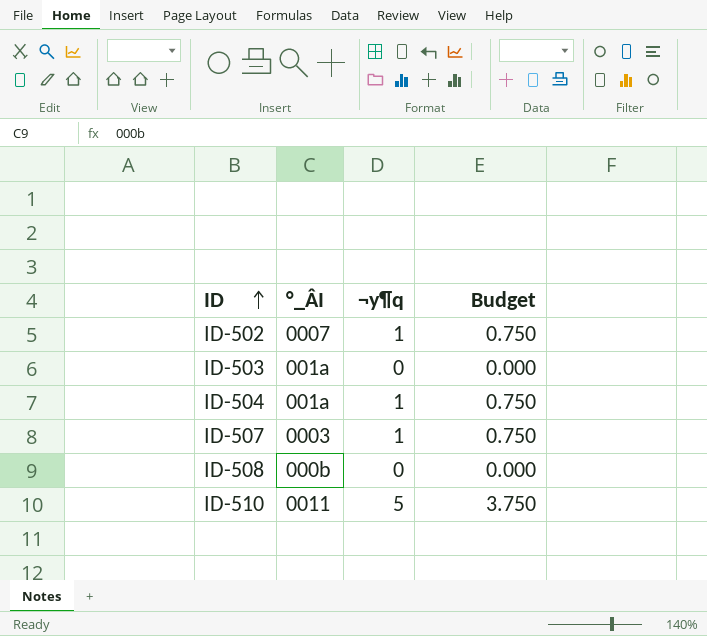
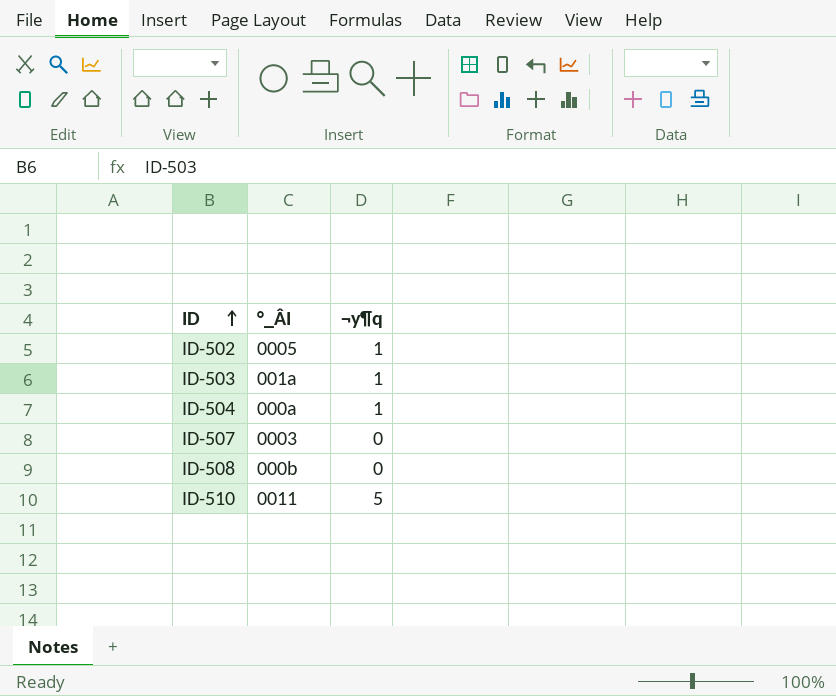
column Budget | formula: [¬y¶q] * 0.75 -> none
ID-502 | °_ÂI: 0007 -> 0005
ID-503 | ¬y¶q: 0 -> 1
ID-504 | °_ÂI: 001a -> 000a
ID-507 | ¬y¶q: 1 -> 0

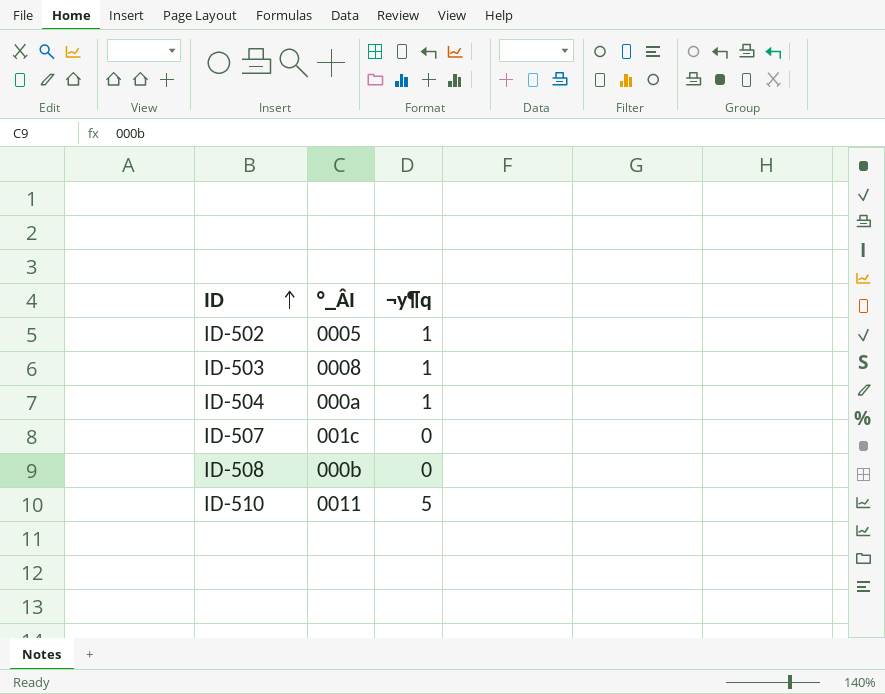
ID-503 | °_ÂI: 001a -> 0008
ID-507 | °_ÂI: 0003 -> 001c

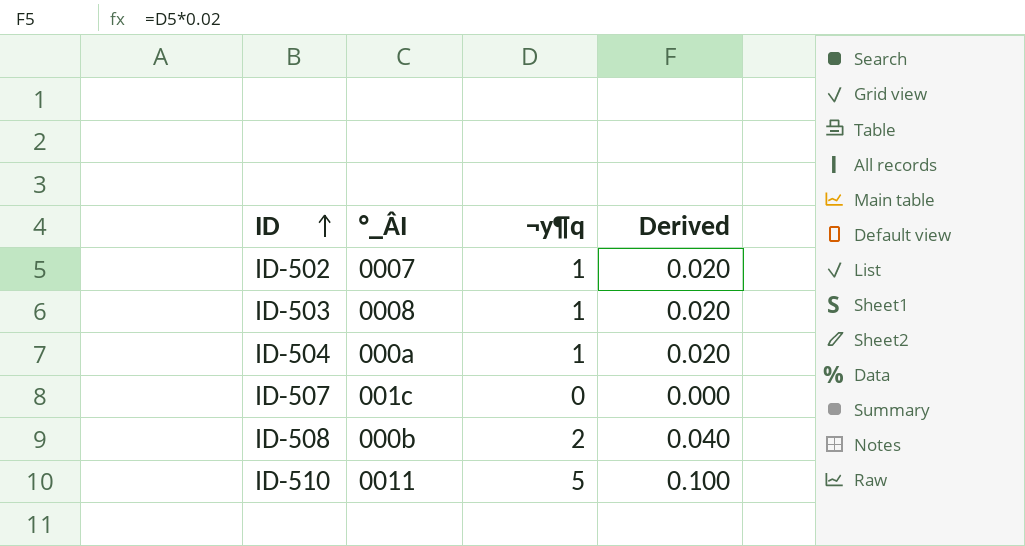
column Derived | formula: none -> [¬y¶q] * 0.02
ID-502 | °_ÂI: 0005 -> 0007
ID-508 | ¬y¶q: 0 -> 2

